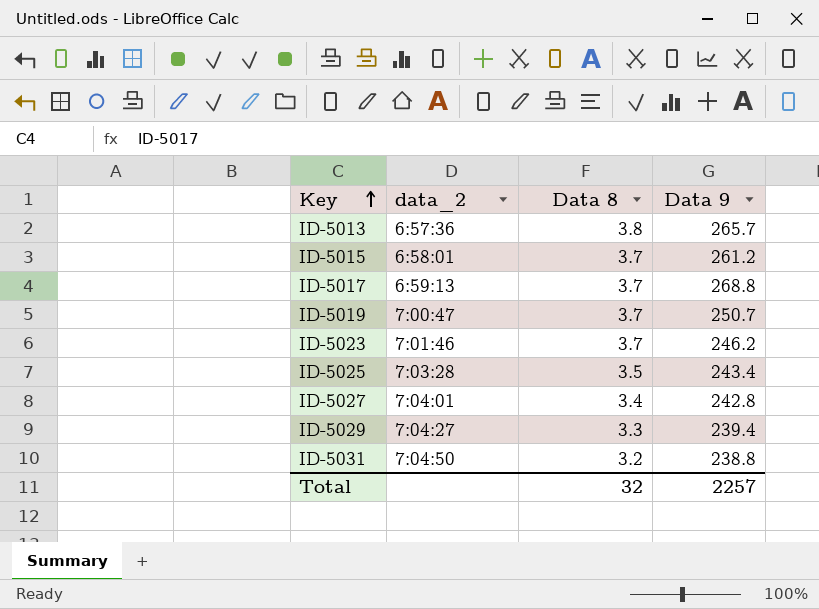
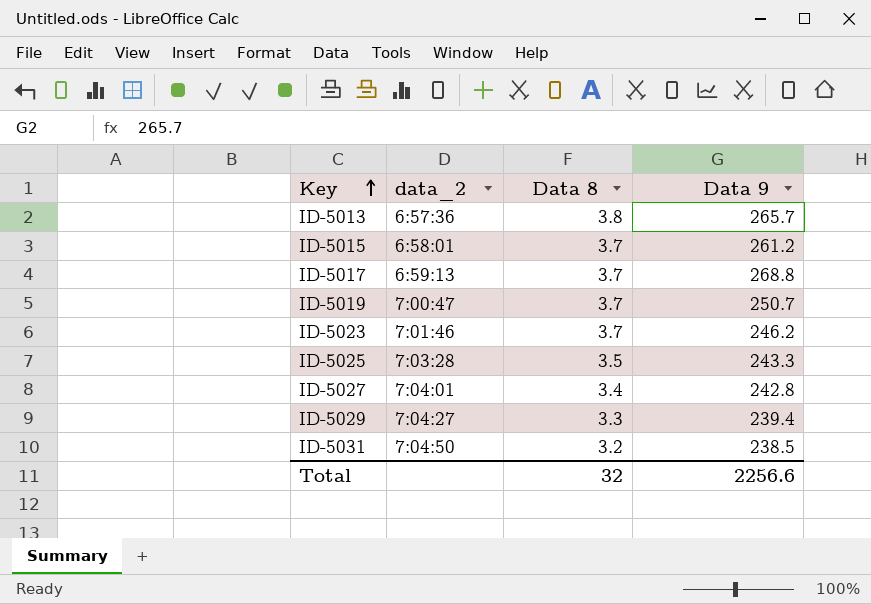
ID-5025 | Data 9: 243.4 -> 243.3
ID-5031 | Data 9: 238.8 -> 238.5
Total | Data 9: 2257 -> 2256.6

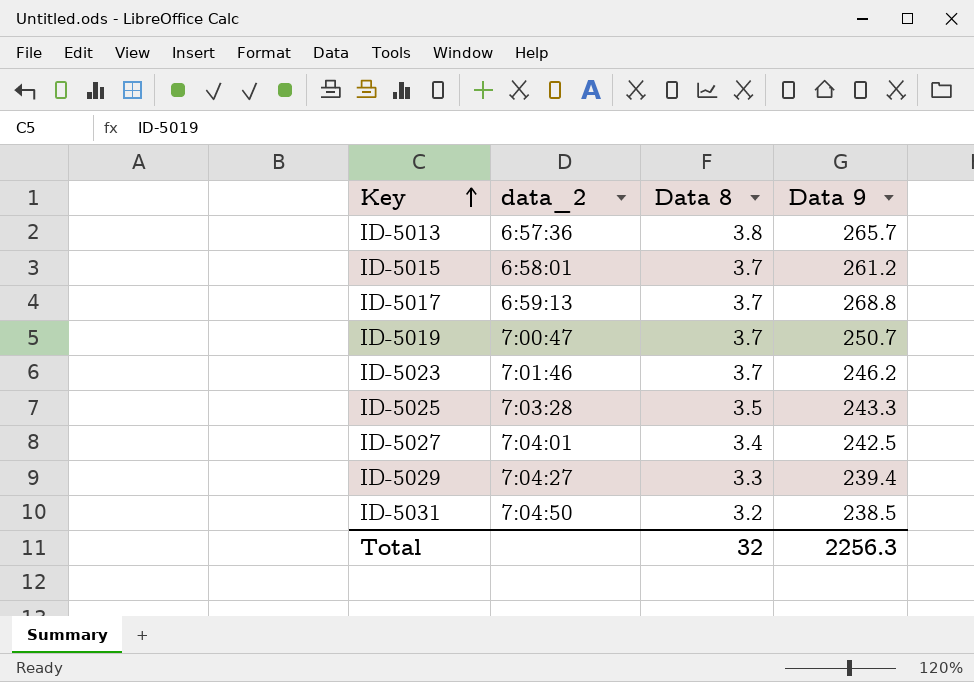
ID-5027 | Data 9: 242.8 -> 242.5
Total | Data 9: 2256.6 -> 2256.3

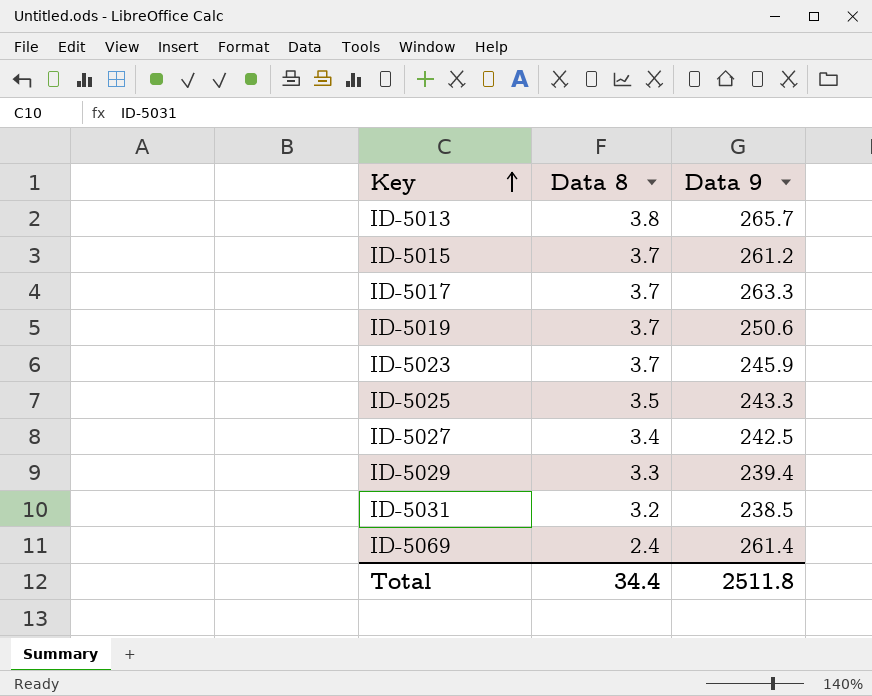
column data_2 | position: 2 -> none
ID-5017 | Data 9: 268.8 -> 263.3
ID-5019 | Data 9: 250.7 -> 250.6
ID-5023 | Data 9: 246.2 -> 245.9
row ID-5069: none -> 2.4 | 261.4
Total | Data 8: 32 -> 34.4
Total | Data 9: 2256.3 -> 2511.8

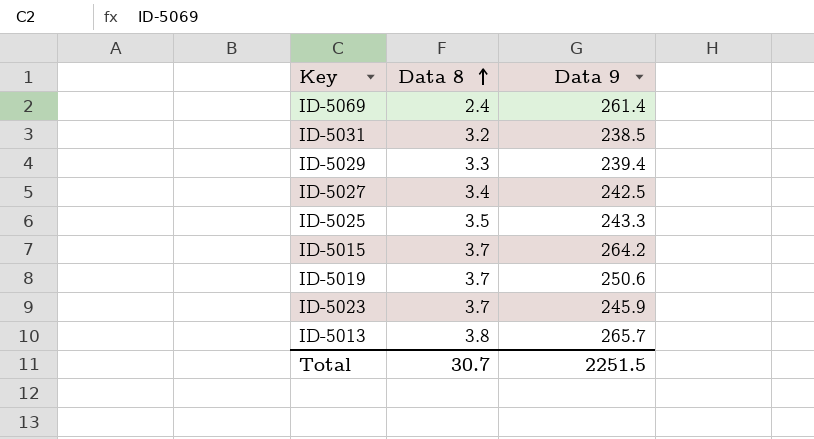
row order: Key ascending -> Data 8 ascending
row ID-5017: 3.7 | 263.3 -> none
ID-5015 | Data 9: 261.2 -> 264.2
Total | Data 8: 34.4 -> 30.7
Total | Data 9: 2511.8 -> 2251.5

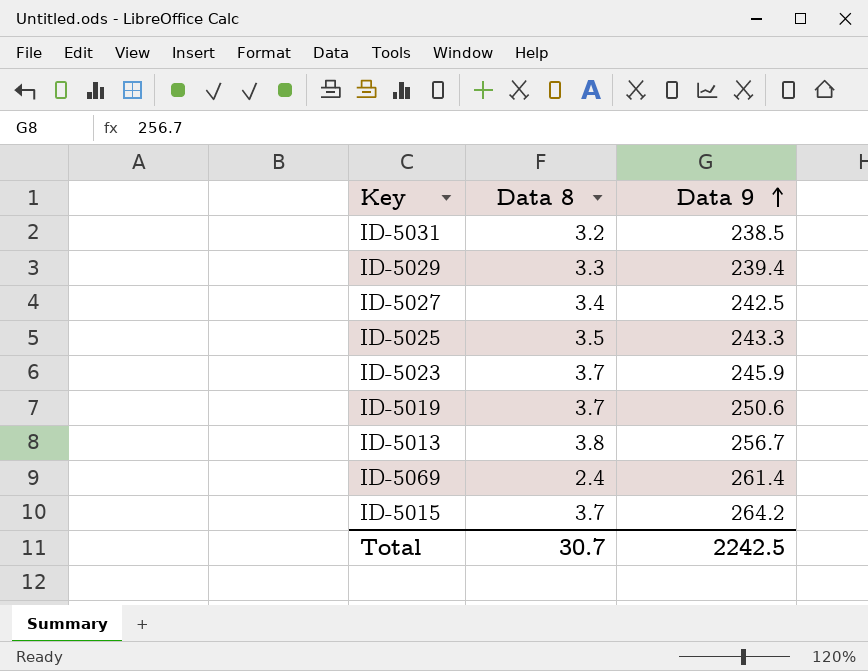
row order: Data 8 ascending -> Data 9 ascending
ID-5013 | Data 9: 265.7 -> 256.7
Total | Data 9: 2251.5 -> 2242.5

